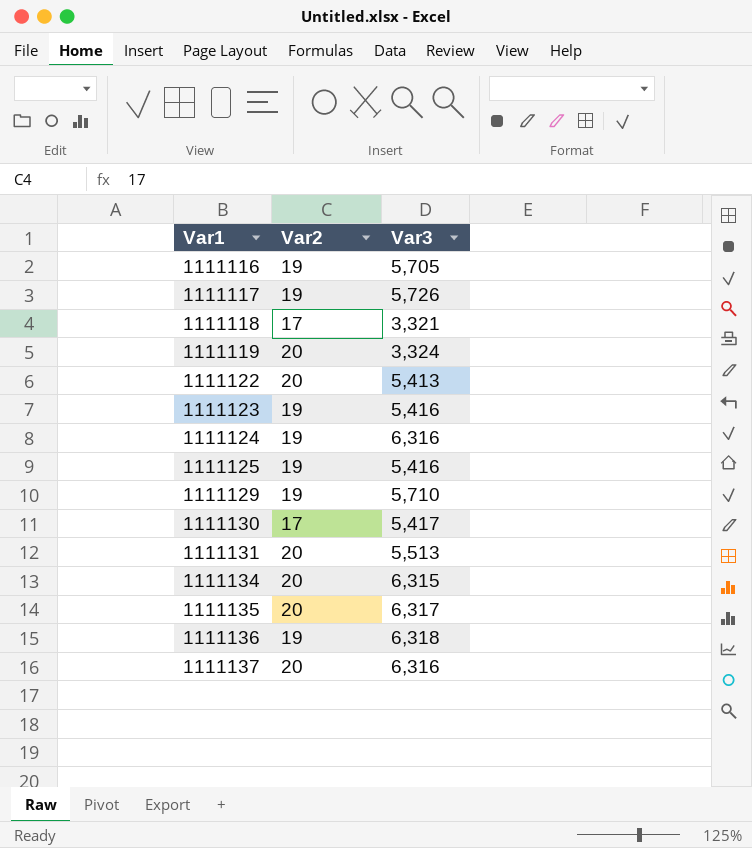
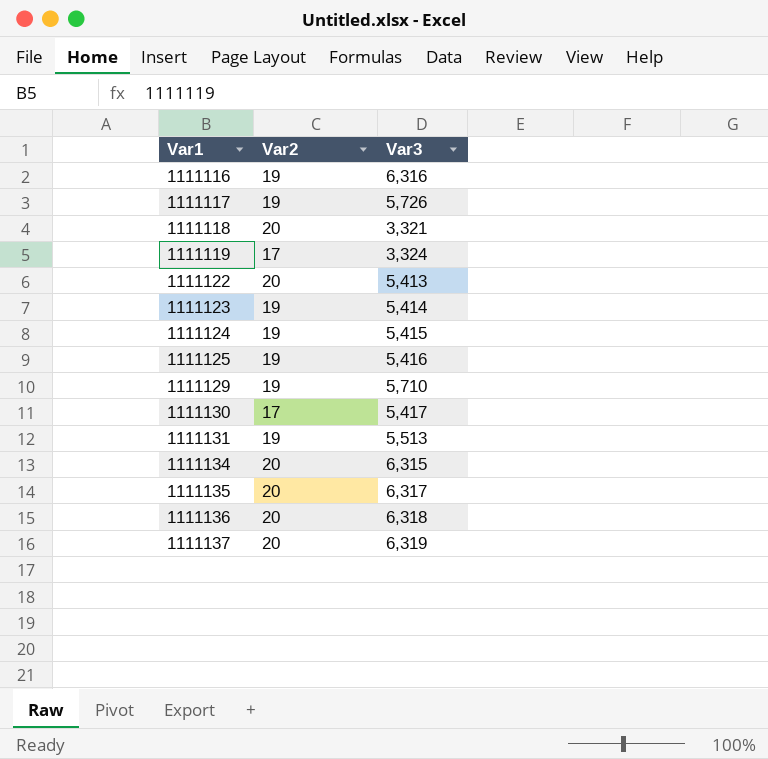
1111116 | Var3: 5,705 -> 6,316
1111118 | Var2: 17 -> 20
1111119 | Var2: 20 -> 17
1111123 | Var3: 5,416 -> 5,414
1111124 | Var3: 6,316 -> 5,415
1111131 | Var2: 20 -> 19
1111136 | Var2: 19 -> 20
1111137 | Var3: 6,316 -> 6,319

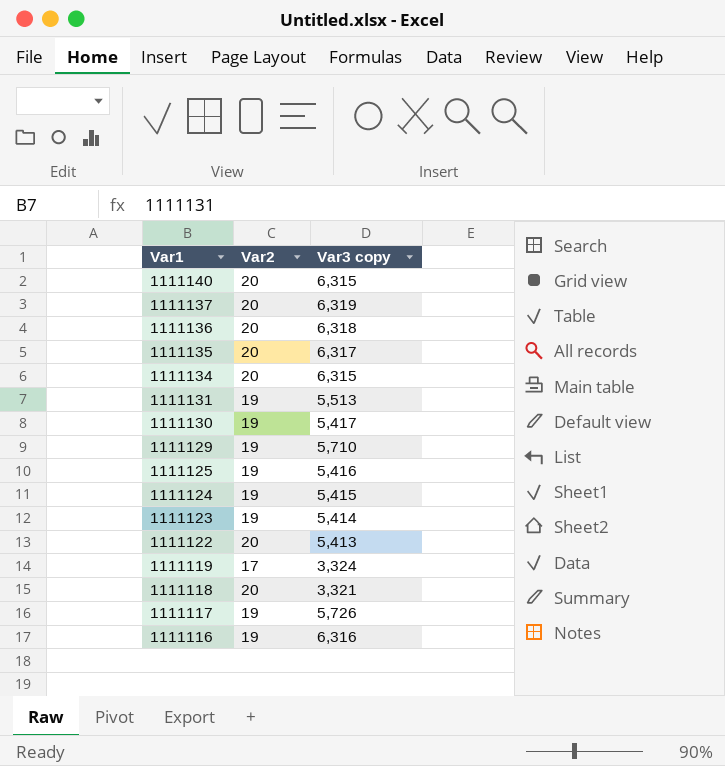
row order: Var1 ascending -> Var1 descending
column name: Var3 -> Var3 copy
row 1111140: none -> 20 | 6,315
1111130 | Var2: 17 -> 19

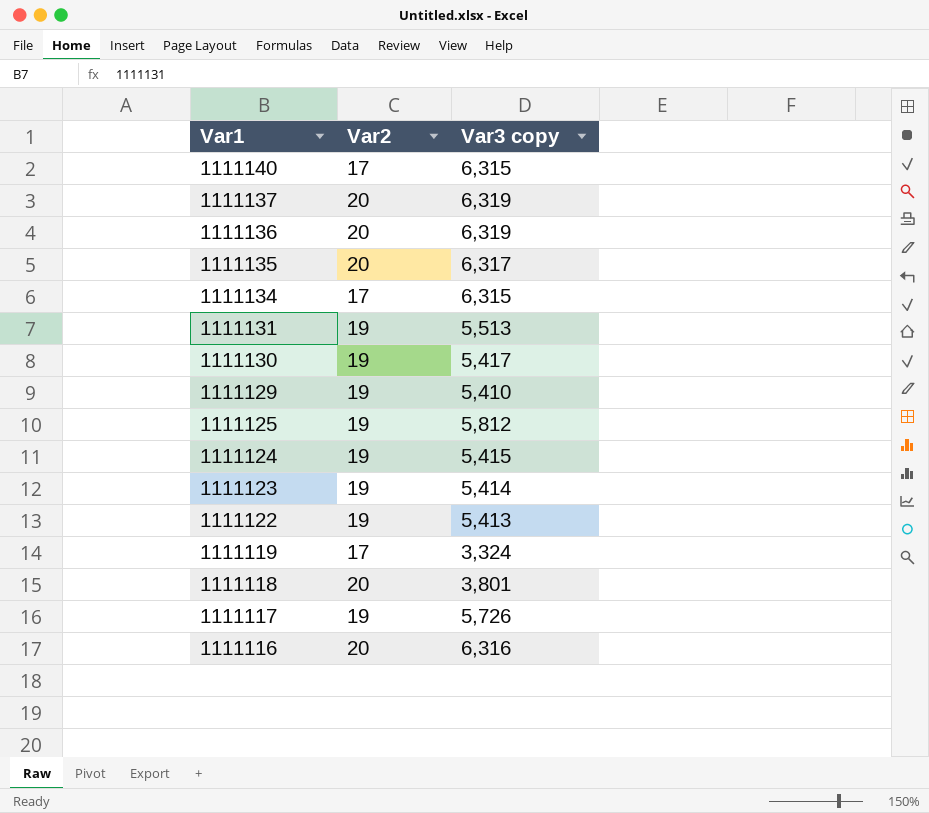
1111140 | Var2: 20 -> 17
1111136 | Var3 copy: 6,318 -> 6,319
1111134 | Var2: 20 -> 17
1111129 | Var3 copy: 5,710 -> 5,410
1111125 | Var3 copy: 5,416 -> 5,812
1111122 | Var2: 20 -> 19
1111118 | Var3 copy: 3,321 -> 3,801
1111116 | Var2: 19 -> 20

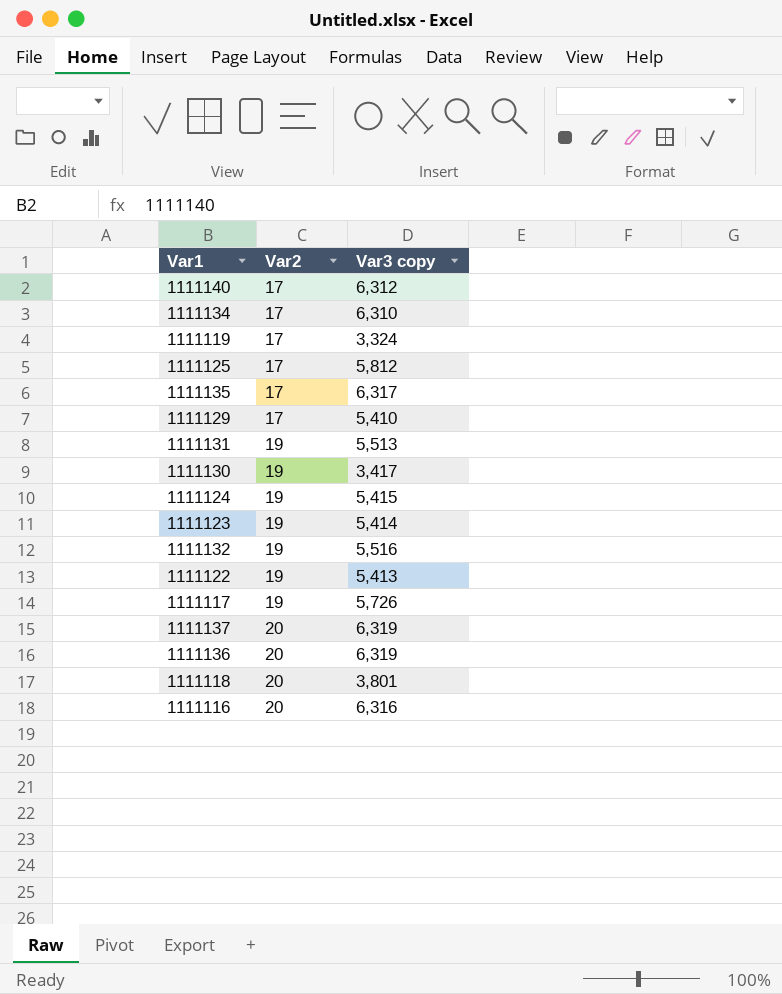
row order: Var1 descending -> Var2 ascending
1111140 | Var3 copy: 6,315 -> 6,312
1111134 | Var3 copy: 6,315 -> 6,310
1111125 | Var2: 19 -> 17
1111135 | Var2: 20 -> 17
1111129 | Var2: 19 -> 17
1111130 | Var3 copy: 5,417 -> 3,417
row 1111132: none -> 19 | 5,516

